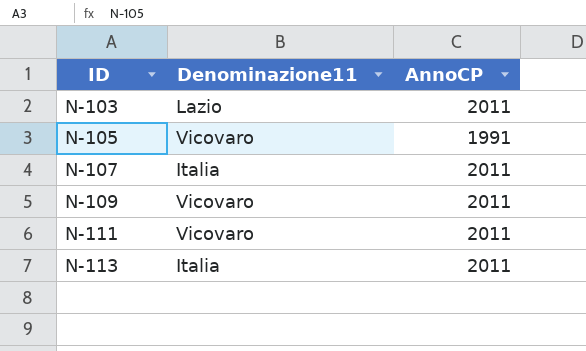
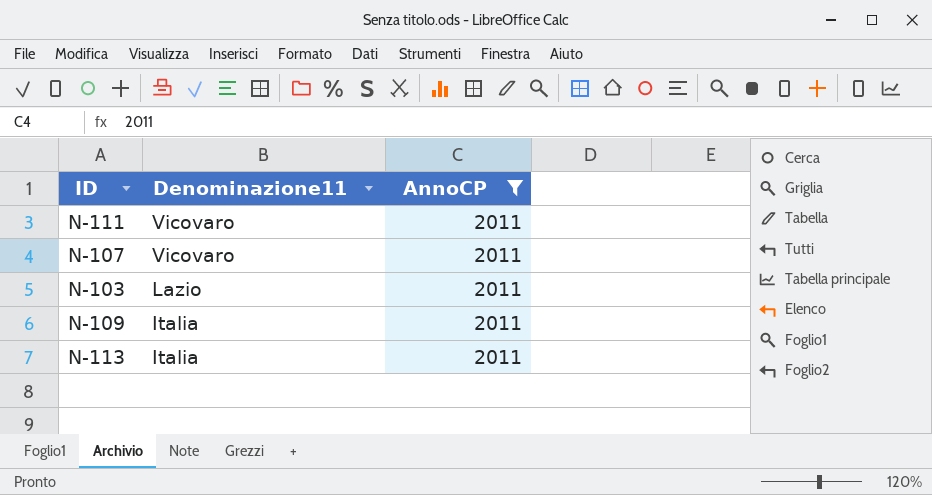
filter: none -> AnnoCP = 2011
row order: ID ascending -> Denominazione11 descending
N-107 | Denominazione11: Italia -> Vicovaro
N-109 | Denominazione11: Vicovaro -> Italia

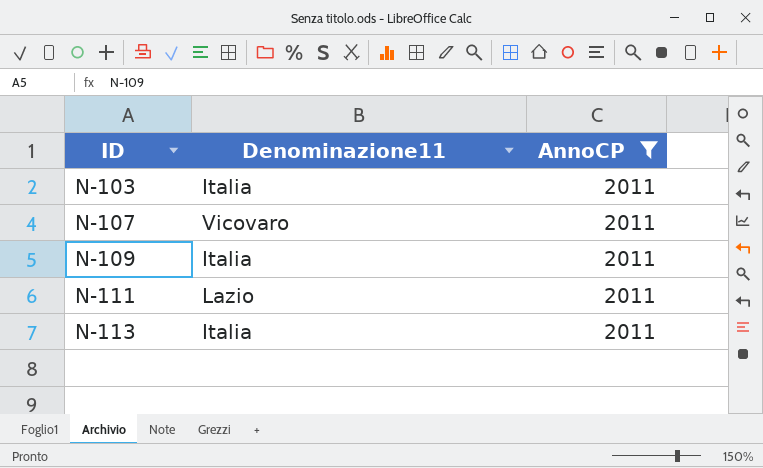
row order: Denominazione11 descending -> ID ascending
N-103 | Denominazione11: Lazio -> Italia
N-111 | Denominazione11: Vicovaro -> Lazio

